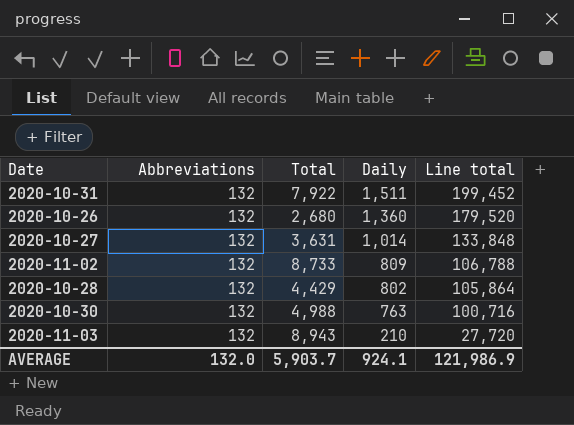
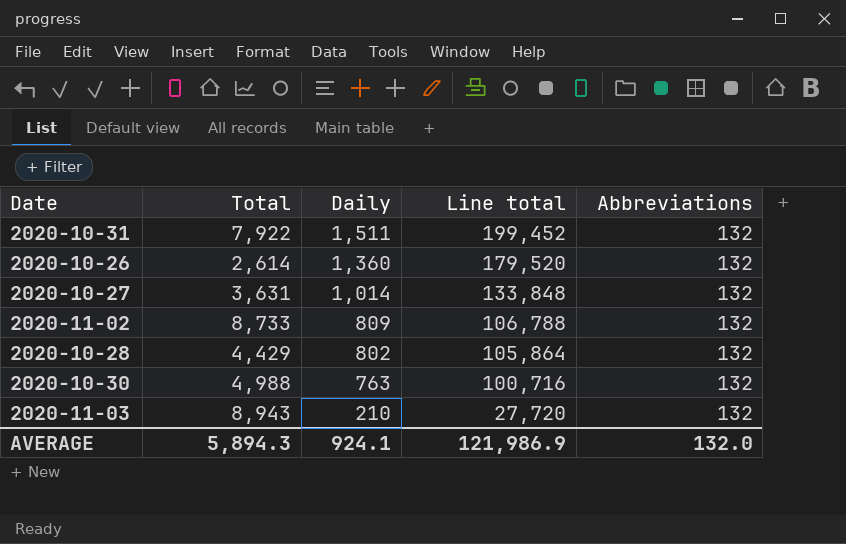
column Abbreviations | position: 2 -> 5
2020-10-26 | Total: 2,680 -> 2,614
AVERAGE | Total: 5,903.7 -> 5,894.3

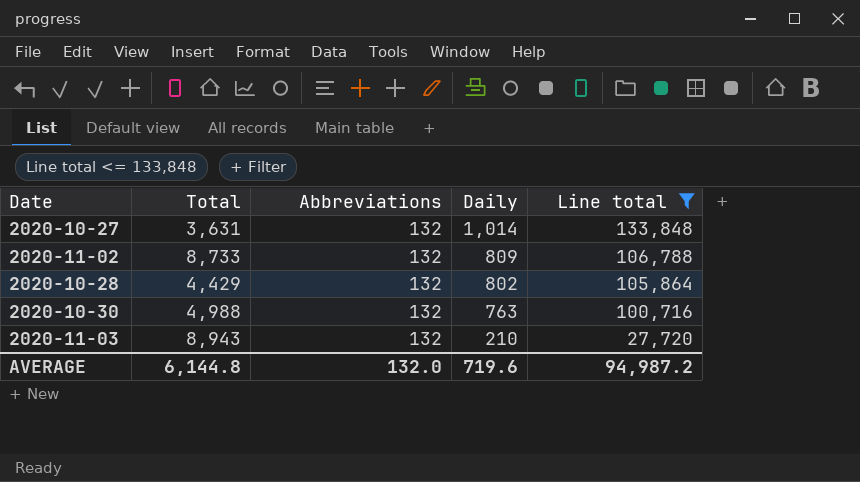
filter: none -> Line total <= 133,848
column Abbreviations | position: 5 -> 3
AVERAGE | Total: 5,894.3 -> 6,144.8
AVERAGE | Daily: 924.1 -> 719.6
AVERAGE | Line total: 121,986.9 -> 94,987.2

